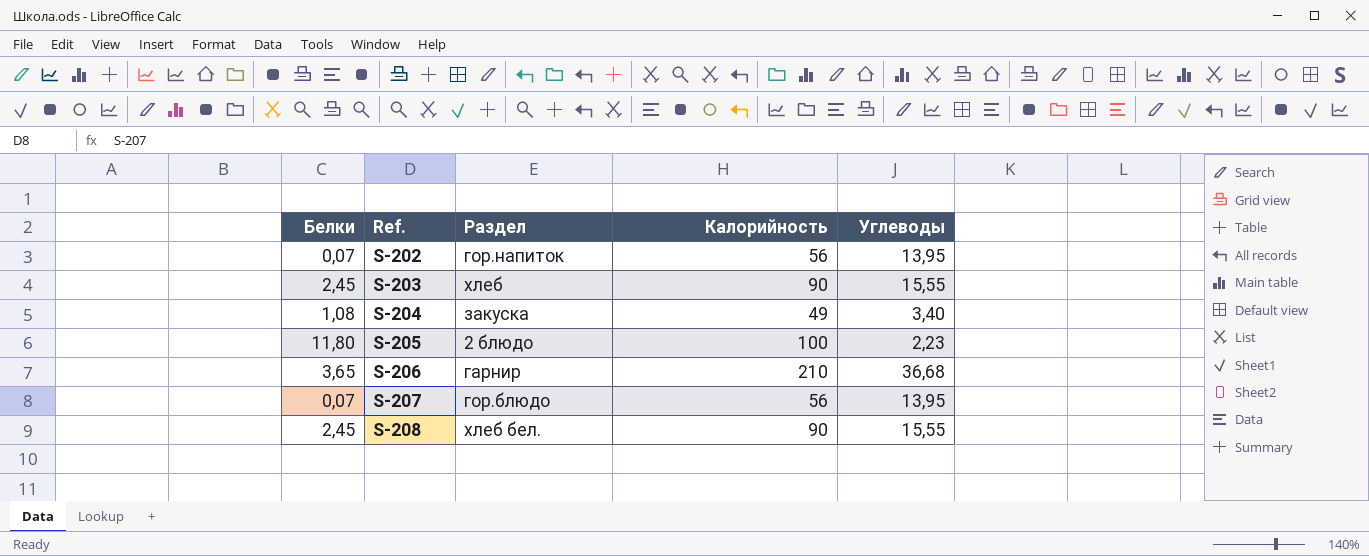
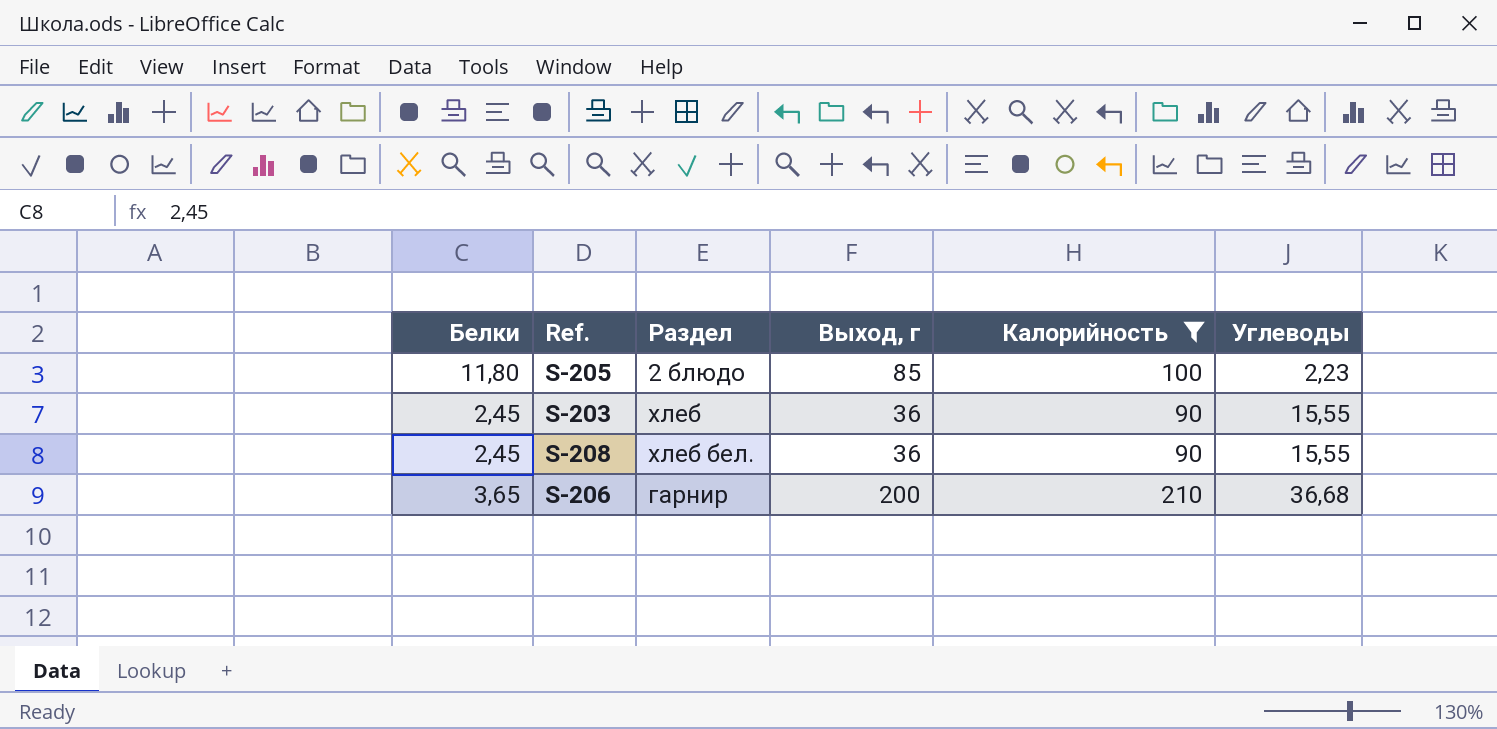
filter: none -> Калорийность >= 90
row order: Ref. ascending -> Углеводы ascending
column Выход, г | position: none -> 4

